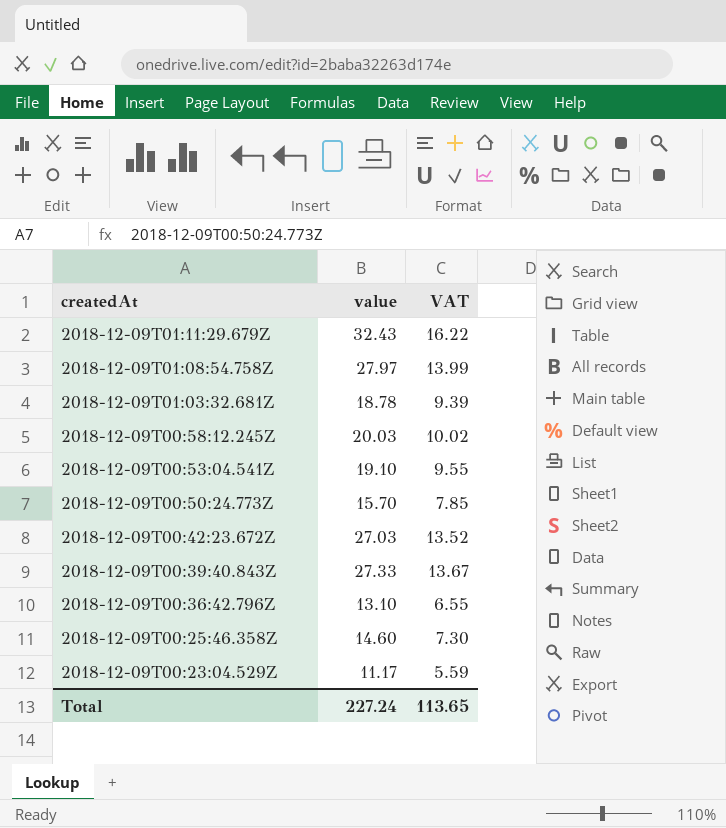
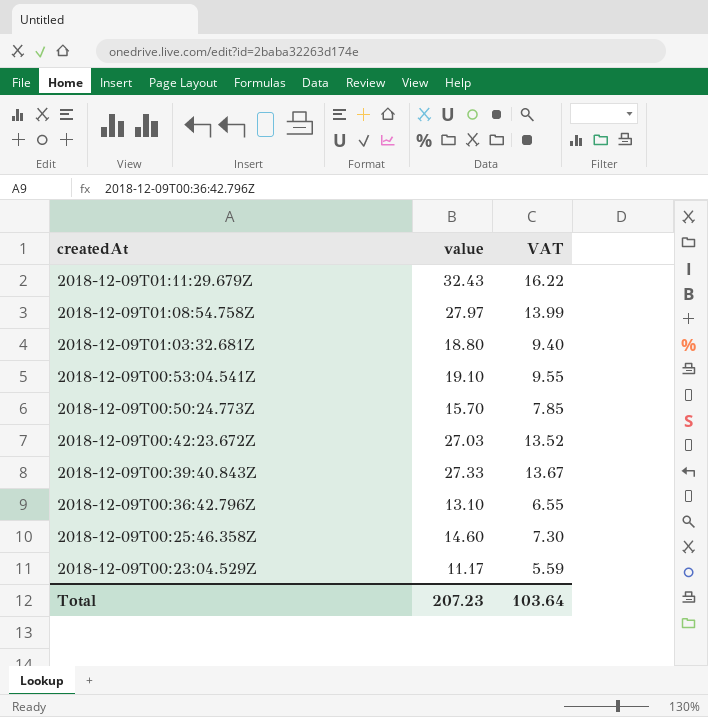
row 2018-12-09T00:58:12.245Z: 20.03 | 10.02 -> none
2018-12-09T01:03:32.681Z | value: 18.78 -> 18.80
2018-12-09T01:03:32.681Z | VAT: 9.39 -> 9.40
Total | value: 227.24 -> 207.23
Total | VAT: 113.65 -> 103.64

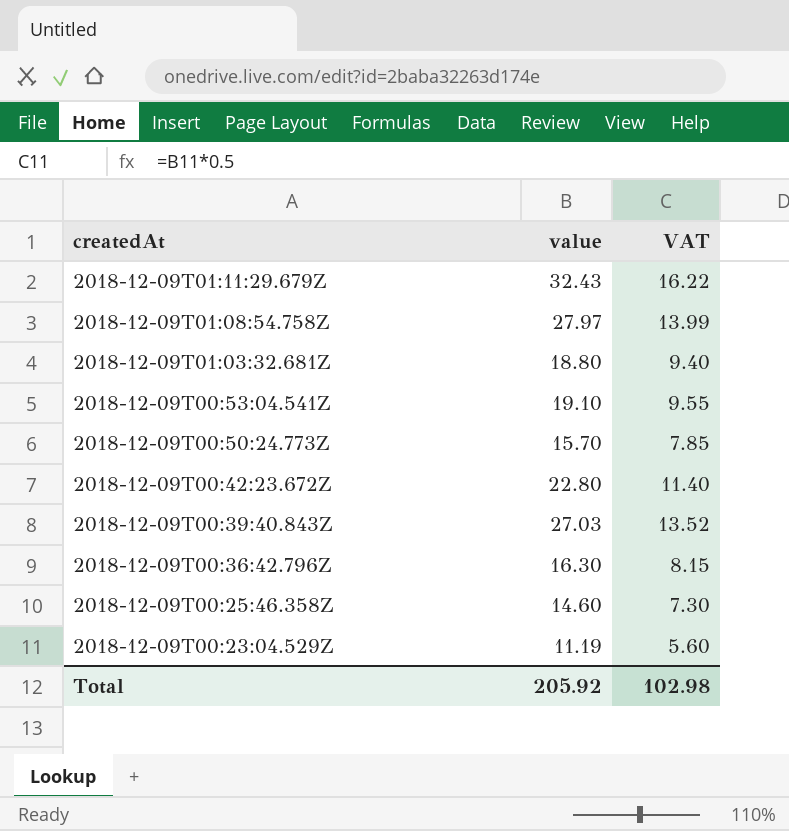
2018-12-09T00:42:23.672Z | value: 27.03 -> 22.80
2018-12-09T00:42:23.672Z | VAT: 13.52 -> 11.40
2018-12-09T00:39:40.843Z | value: 27.33 -> 27.03
2018-12-09T00:39:40.843Z | VAT: 13.67 -> 13.52
2018-12-09T00:36:42.796Z | value: 13.10 -> 16.30
2018-12-09T00:36:42.796Z | VAT: 6.55 -> 8.15
2018-12-09T00:23:04.529Z | value: 11.17 -> 11.19
2018-12-09T00:23:04.529Z | VAT: 5.59 -> 5.60
Total | value: 207.23 -> 205.92
Total | VAT: 103.64 -> 102.98

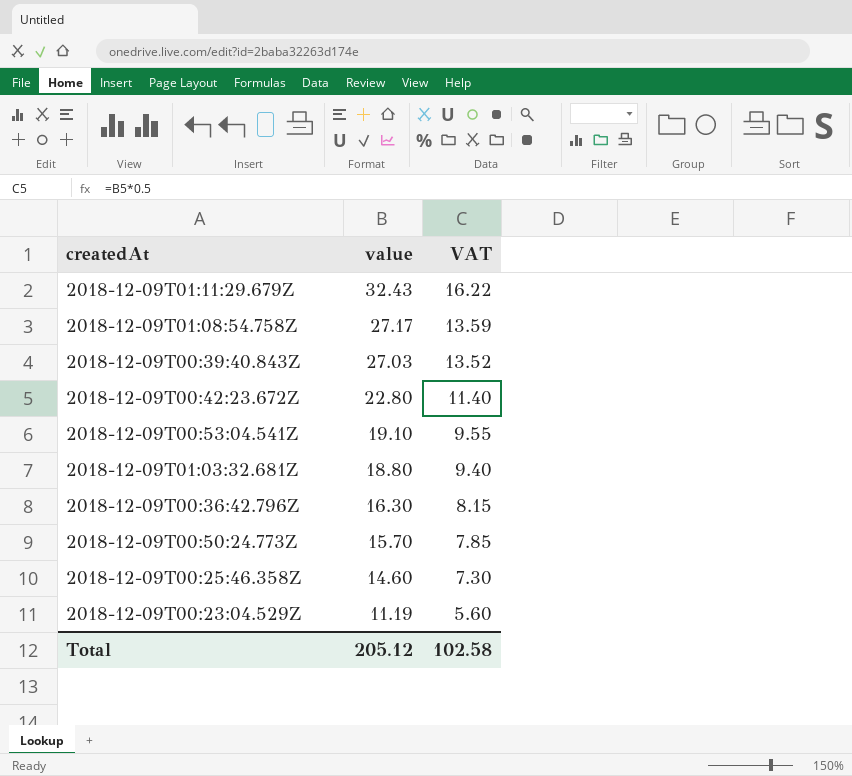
row order: createdAt descending -> value descending
2018-12-09T01:08:54.758Z | value: 27.97 -> 27.17
2018-12-09T01:08:54.758Z | VAT: 13.99 -> 13.59
Total | value: 205.92 -> 205.12
Total | VAT: 102.98 -> 102.58

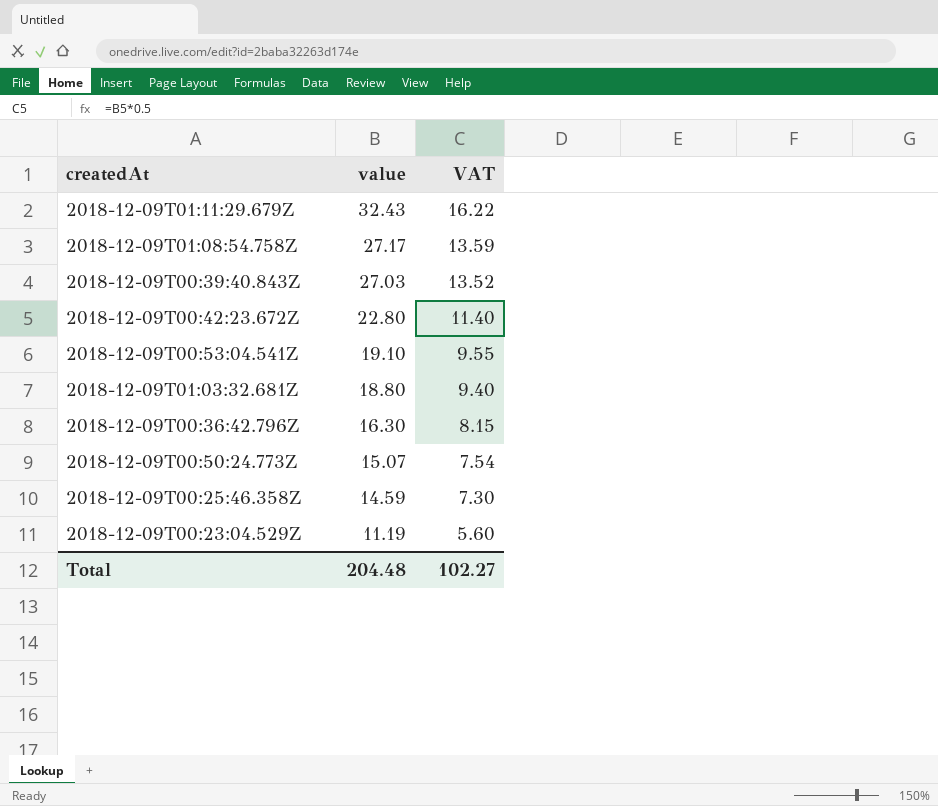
2018-12-09T00:50:24.773Z | value: 15.70 -> 15.07
2018-12-09T00:50:24.773Z | VAT: 7.85 -> 7.54
2018-12-09T00:25:46.358Z | value: 14.60 -> 14.59
Total | value: 205.12 -> 204.48
Total | VAT: 102.58 -> 102.27

